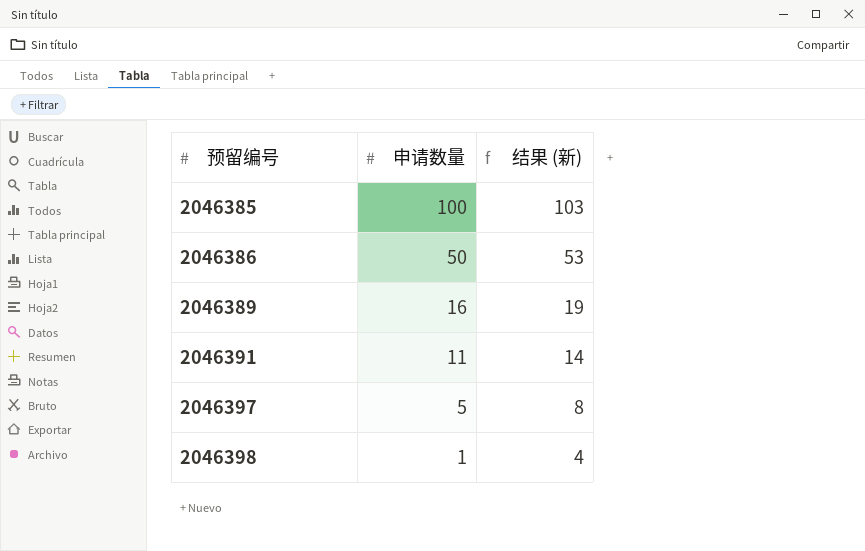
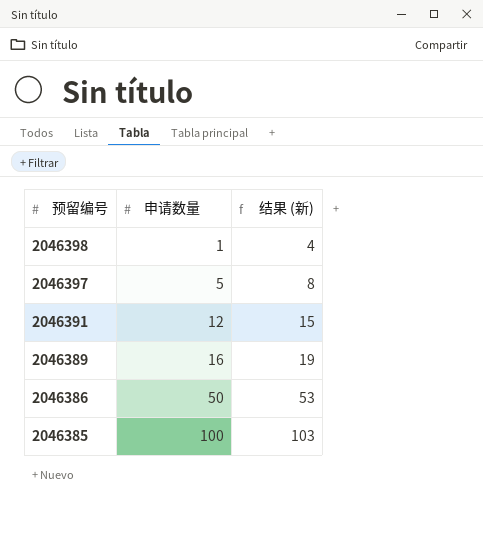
row order: 预留编号 ascending -> 预留编号 descending
2046391 | 申请数量: 11 -> 12
2046391 | 结果 (新): 14 -> 15

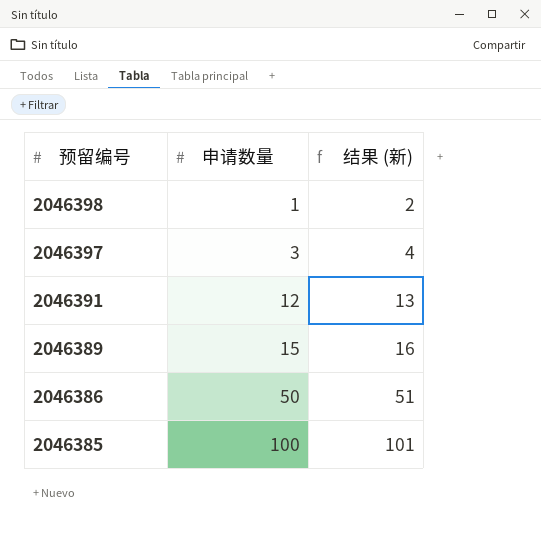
column 结果 (新) | formula: [申请数量] + 3 -> [申请数量] + 1
2046397 | 申请数量: 5 -> 3
2046389 | 申请数量: 16 -> 15

